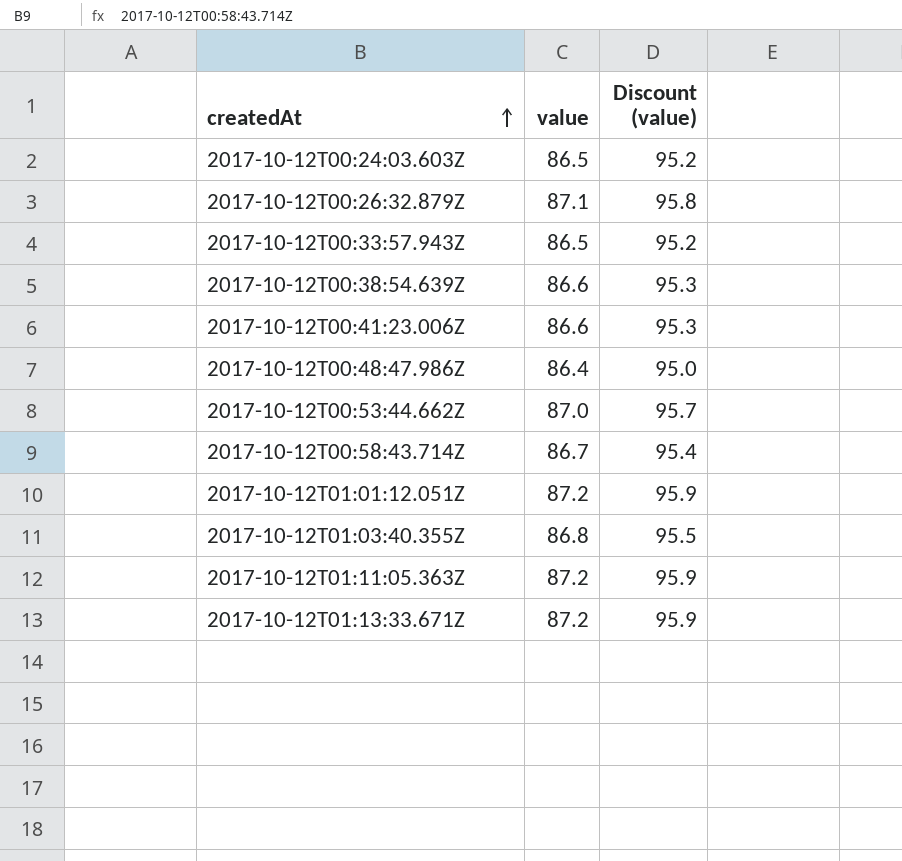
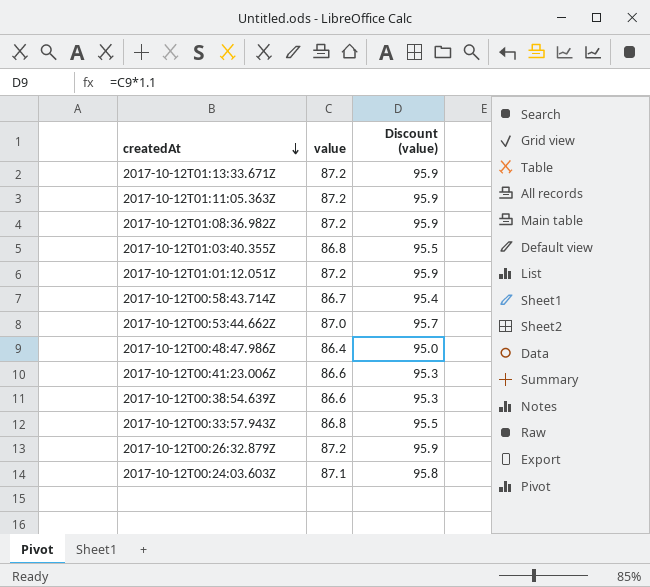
row order: createdAt ascending -> createdAt descending
row 2017-10-12T01:08:36.982Z: none -> 87.2 | 95.9
2017-10-12T00:33:57.943Z | value: 86.5 -> 86.8
2017-10-12T00:33:57.943Z | Discount (value): 95.2 -> 95.5
2017-10-12T00:26:32.879Z | value: 87.1 -> 87.2
2017-10-12T00:26:32.879Z | Discount (value): 95.8 -> 95.9
2017-10-12T00:24:03.603Z | value: 86.5 -> 87.1
2017-10-12T00:24:03.603Z | Discount (value): 95.2 -> 95.8

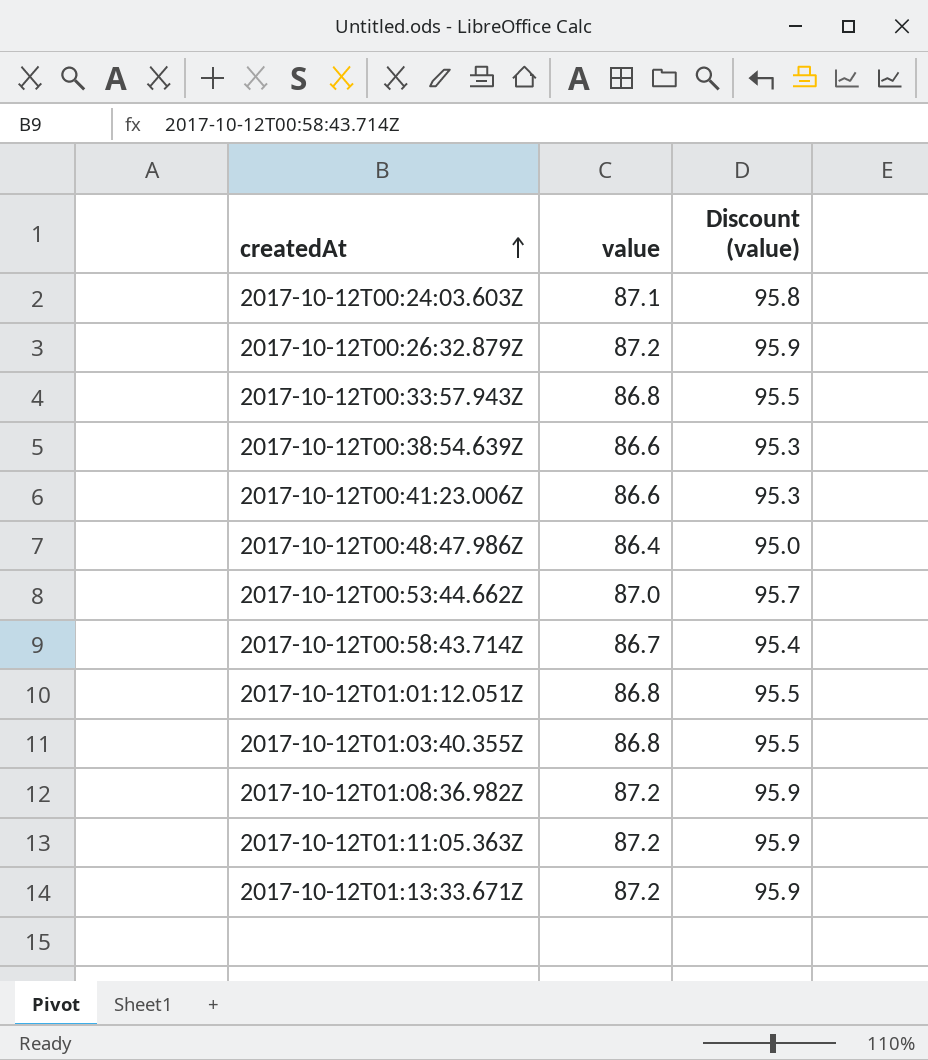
row order: createdAt descending -> createdAt ascending
2017-10-12T01:01:12.051Z | value: 87.2 -> 86.8
2017-10-12T01:01:12.051Z | Discount (value): 95.9 -> 95.5

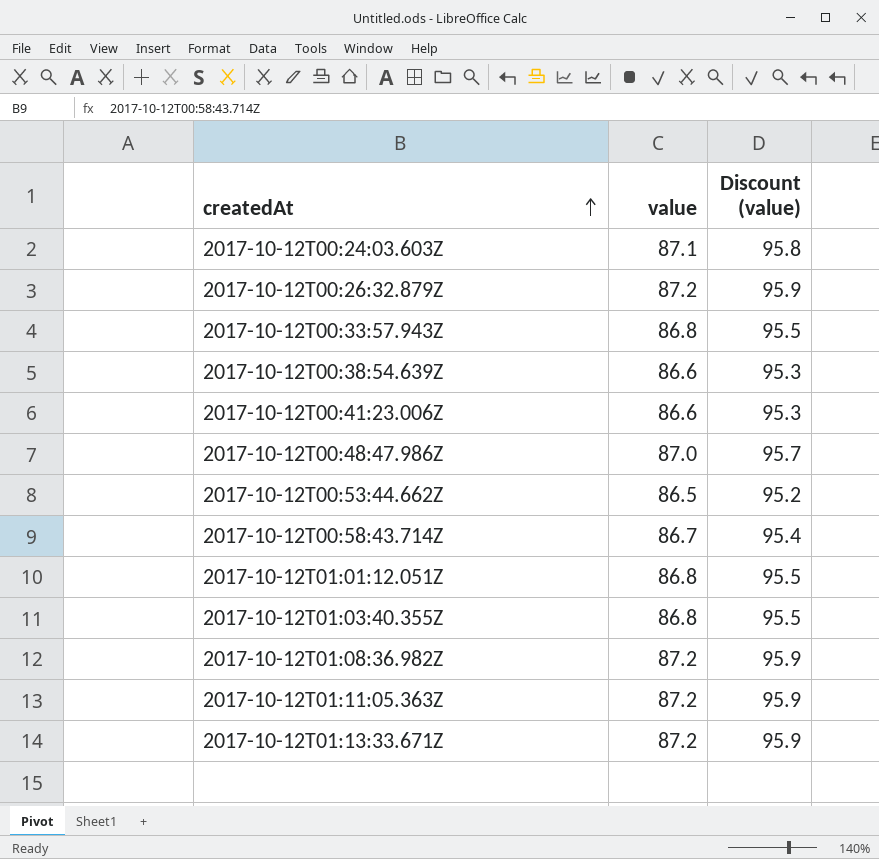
2017-10-12T00:48:47.986Z | value: 86.4 -> 87.0
2017-10-12T00:48:47.986Z | Discount (value): 95.0 -> 95.7
2017-10-12T00:53:44.662Z | value: 87.0 -> 86.5
2017-10-12T00:53:44.662Z | Discount (value): 95.7 -> 95.2

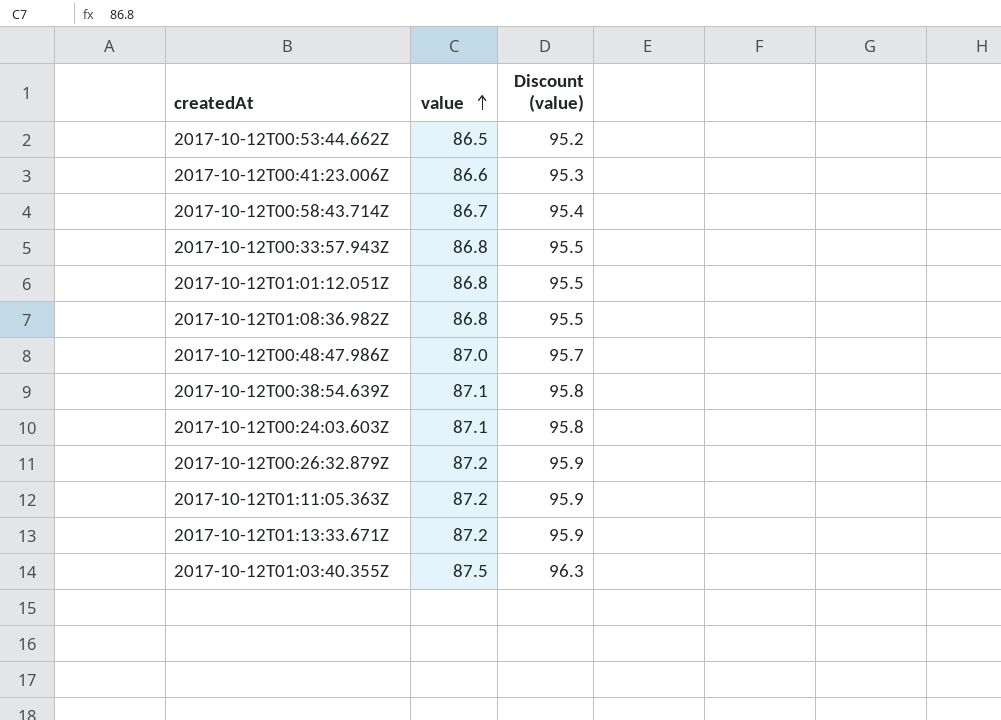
row order: createdAt ascending -> value ascending
2017-10-12T01:08:36.982Z | value: 87.2 -> 86.8
2017-10-12T01:08:36.982Z | Discount (value): 95.9 -> 95.5
2017-10-12T00:38:54.639Z | value: 86.6 -> 87.1
2017-10-12T00:38:54.639Z | Discount (value): 95.3 -> 95.8
2017-10-12T01:03:40.355Z | value: 86.8 -> 87.5
2017-10-12T01:03:40.355Z | Discount (value): 95.5 -> 96.3

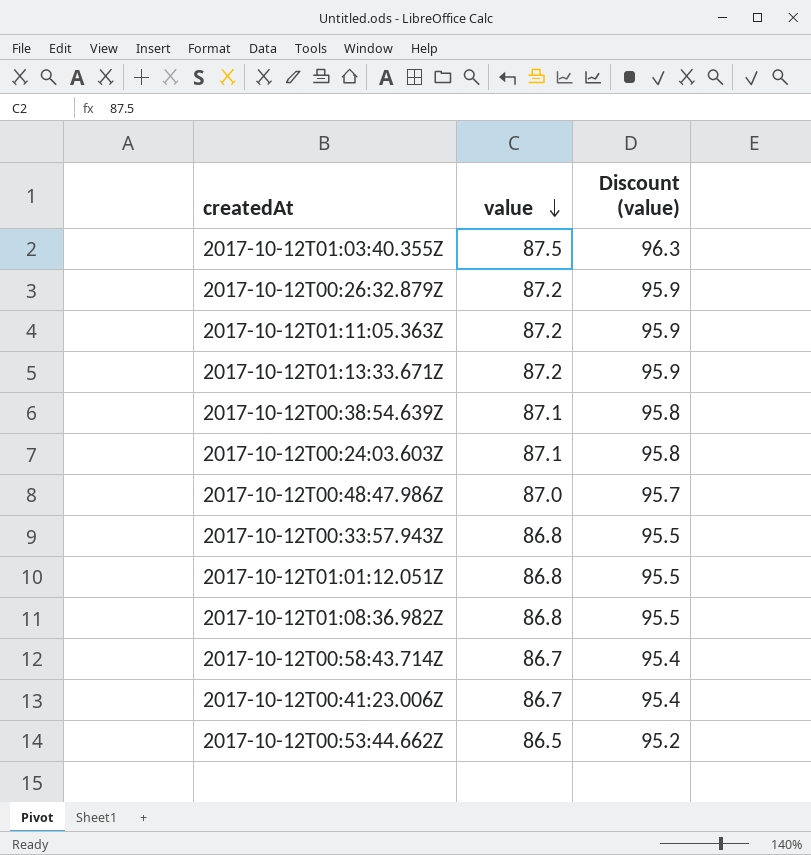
row order: value ascending -> value descending
2017-10-12T00:41:23.006Z | value: 86.6 -> 86.7
2017-10-12T00:41:23.006Z | Discount (value): 95.3 -> 95.4

